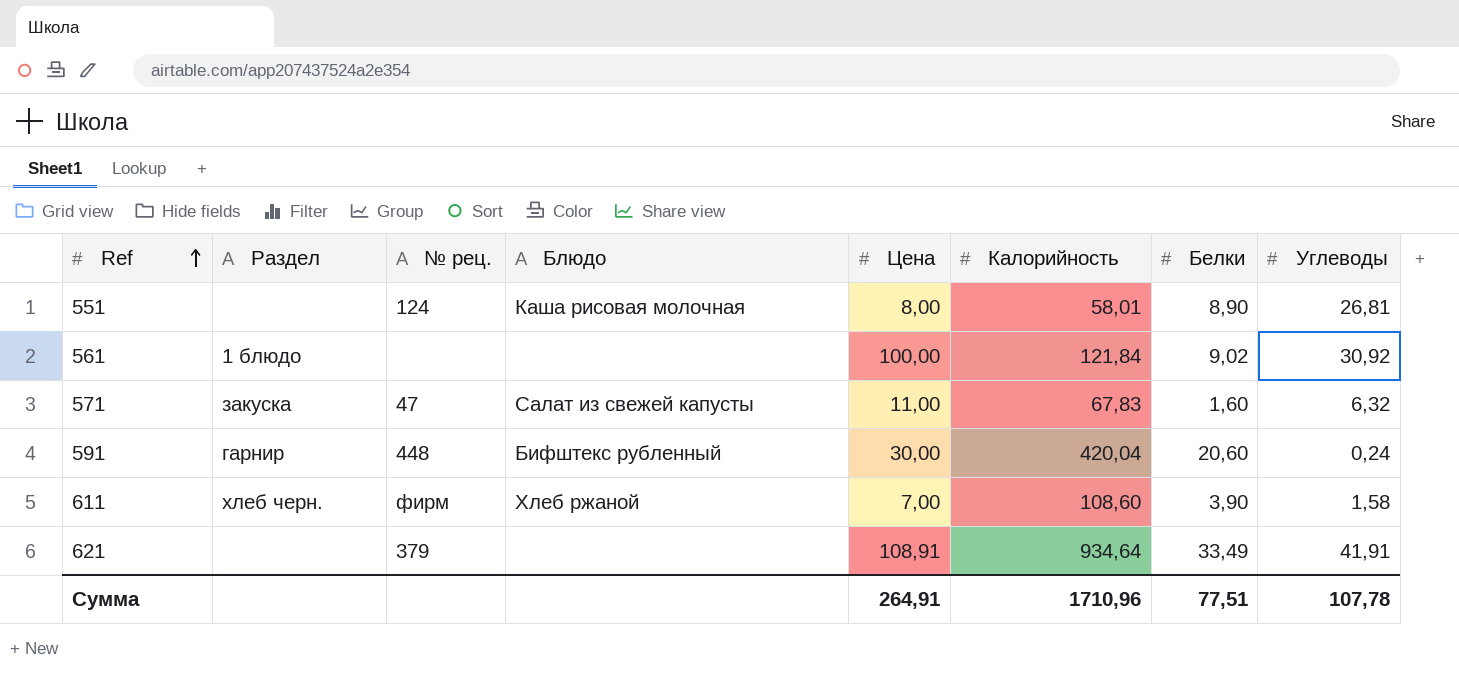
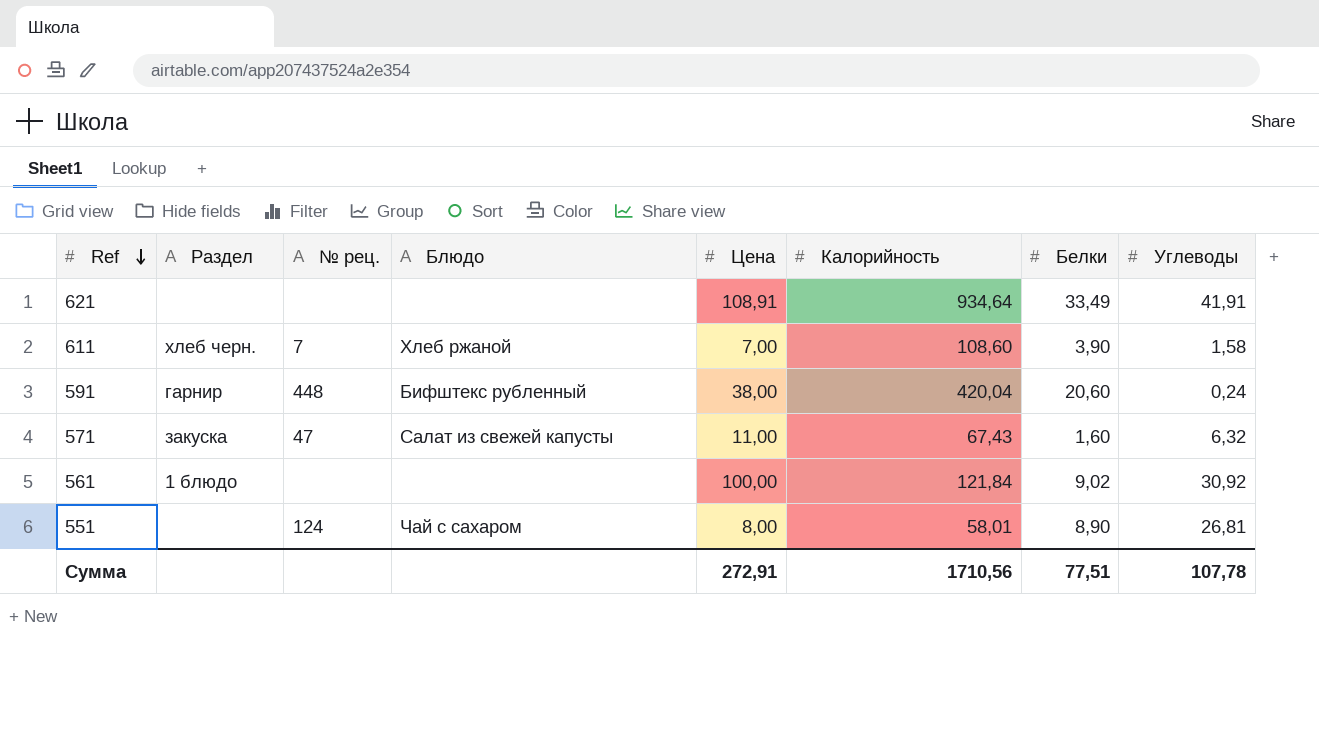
row order: Ref ascending -> Ref descending
621 | № рец.: 379 -> none
611 | № рец.: фирм -> 7
591 | Цена: 30,00 -> 38,00
571 | Калорийность: 67,83 -> 67,43
551 | Блюдо: Каша рисовая молочная -> Чай с сахаром
Сумма | Цена: 264,91 -> 272,91
Сумма | Калорийность: 1710,96 -> 1710,56

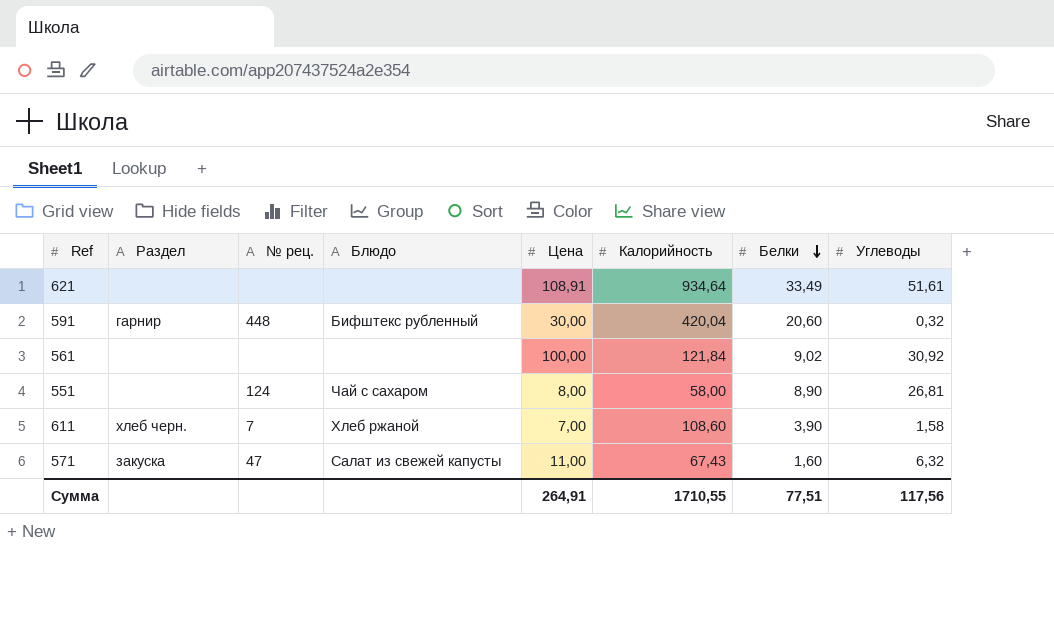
row order: Ref descending -> Белки descending
621 | Углеводы: 41,91 -> 51,61
591 | Цена: 38,00 -> 30,00
591 | Углеводы: 0,24 -> 0,32
561 | Раздел: 1 блюдо -> none
551 | Калорийность: 58,01 -> 58,00
Сумма | Цена: 272,91 -> 264,91
Сумма | Калорийность: 1710,56 -> 1710,55
Сумма | Углеводы: 107,78 -> 117,56

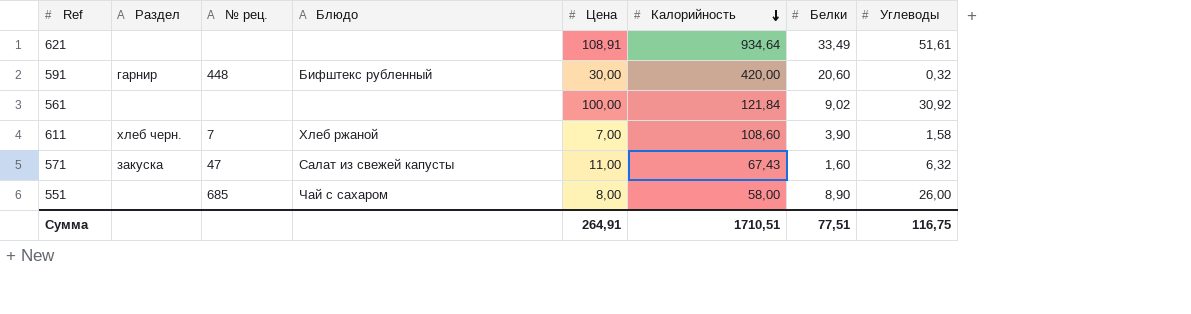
row order: Белки descending -> Калорийность descending
591 | Калорийность: 420,04 -> 420,00
551 | № рец.: 124 -> 685
551 | Углеводы: 26,81 -> 26,00
Сумма | Калорийность: 1710,55 -> 1710,51
Сумма | Углеводы: 117,56 -> 116,75

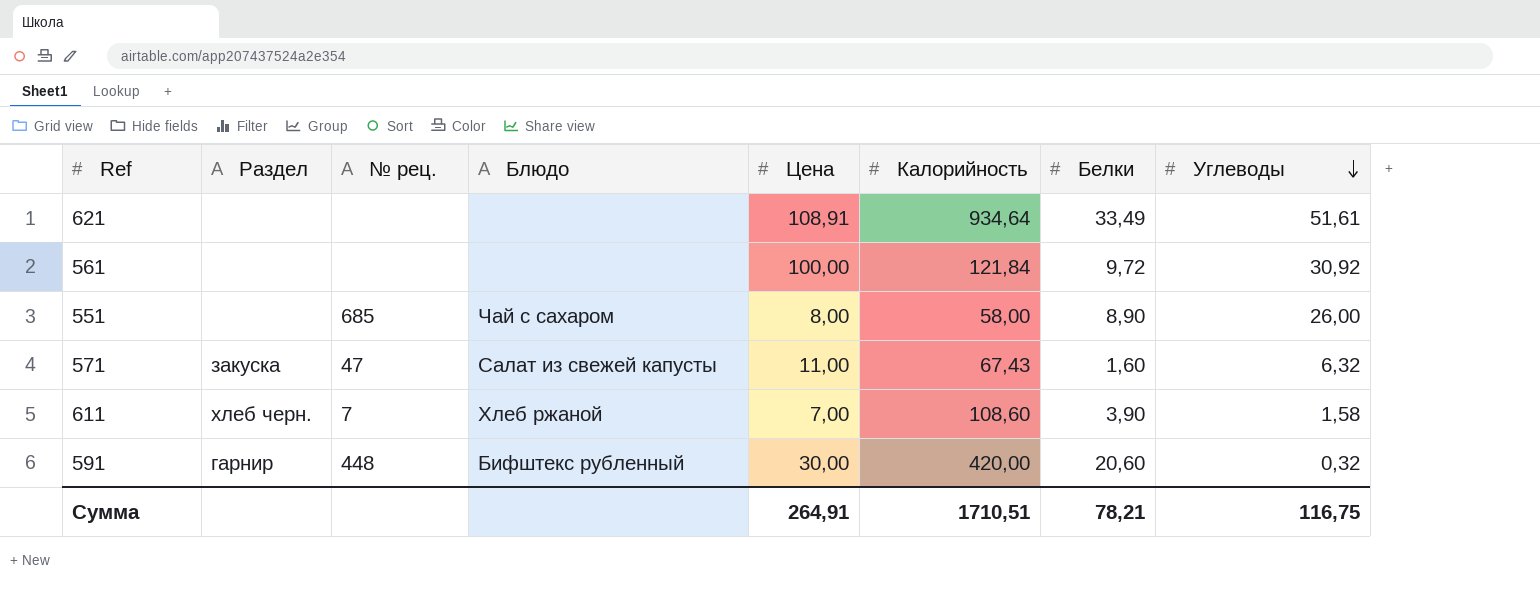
row order: Калорийность descending -> Углеводы descending
561 | Белки: 9,02 -> 9,72
Сумма | Белки: 77,51 -> 78,21

